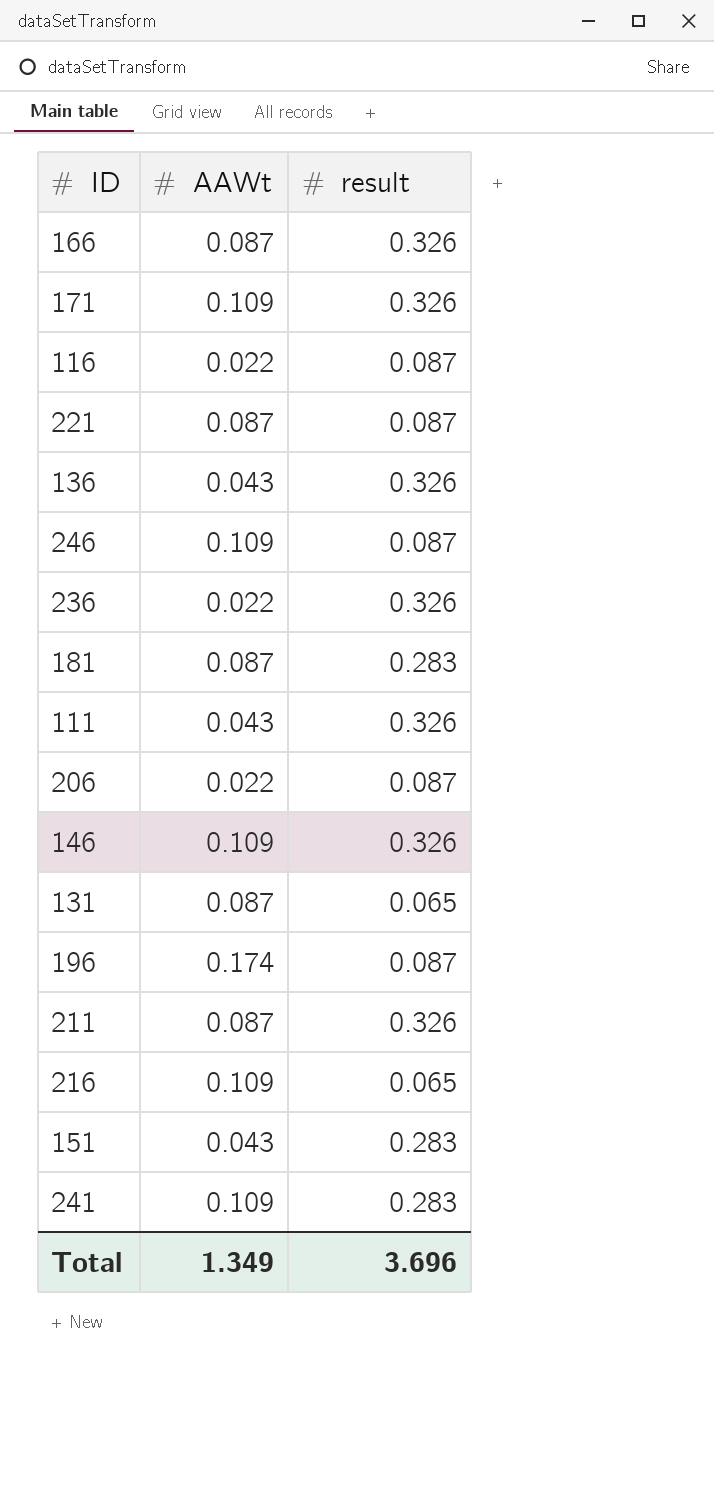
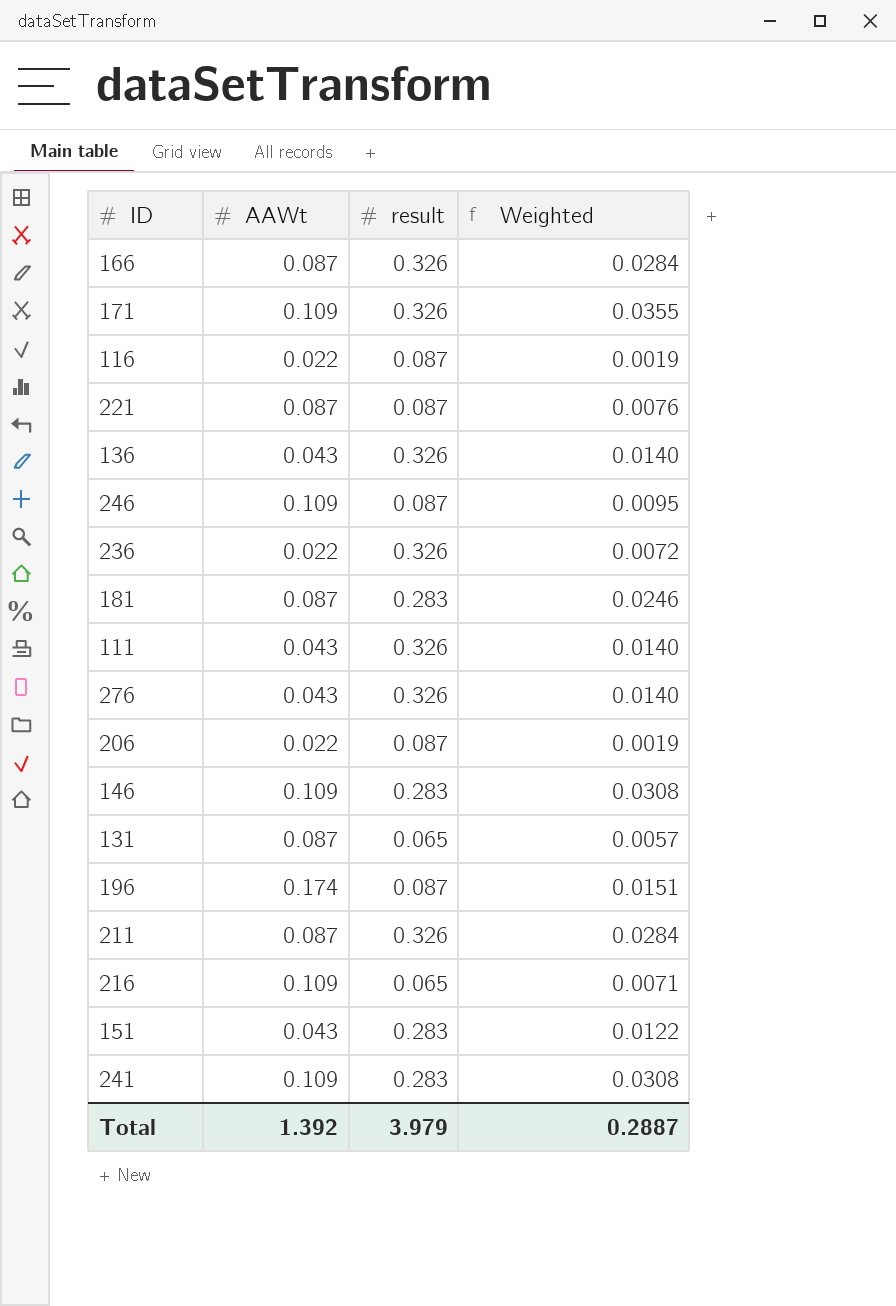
column Weighted | formula: none -> [AAWt] * [result]
row 276: none -> 0.043 | 0.326 | 0.0140
146 | result: 0.326 -> 0.283
Total | AAWt: 1.349 -> 1.392
Total | result: 3.696 -> 3.979

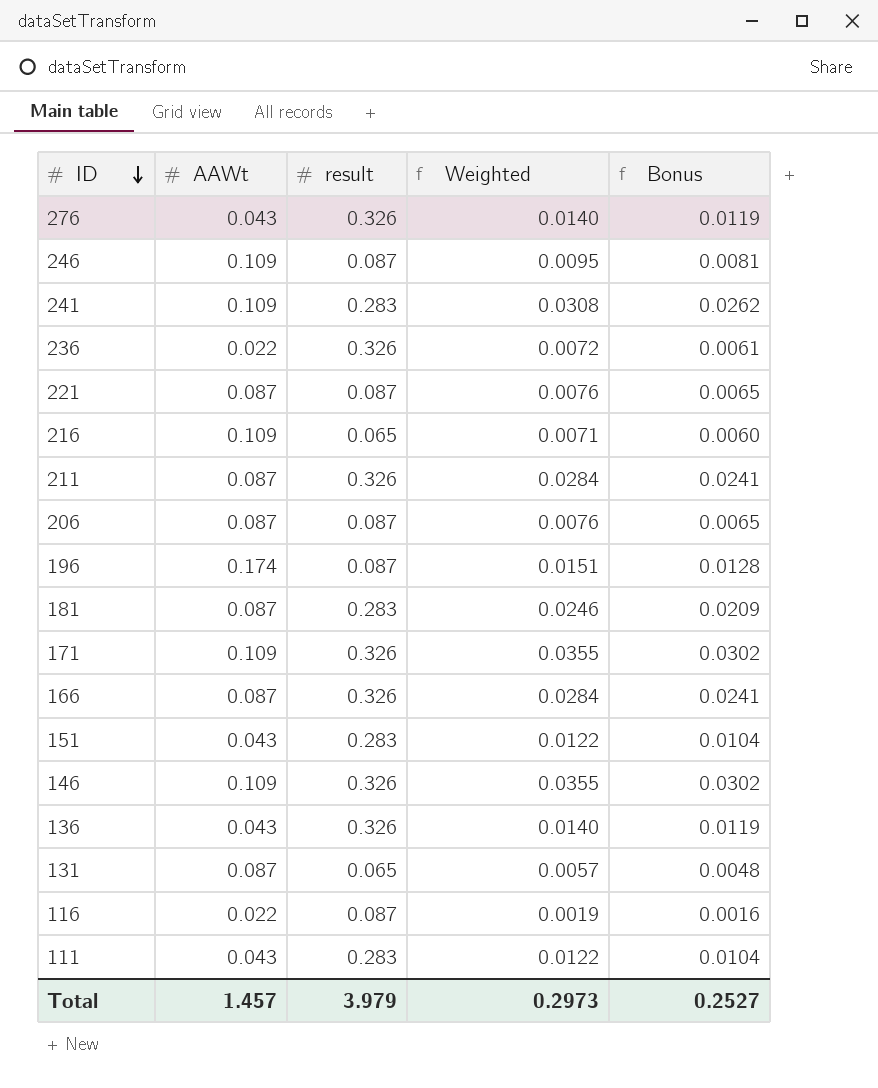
row order: none -> ID descending
column Bonus | formula: none -> [Weighted] * 0.85
206 | AAWt: 0.022 -> 0.087
206 | Weighted: 0.0019 -> 0.0076
146 | result: 0.283 -> 0.326
146 | Weighted: 0.0308 -> 0.0355
111 | result: 0.326 -> 0.283
111 | Weighted: 0.0140 -> 0.0122
Total | AAWt: 1.392 -> 1.457
Total | Weighted: 0.2887 -> 0.2973

